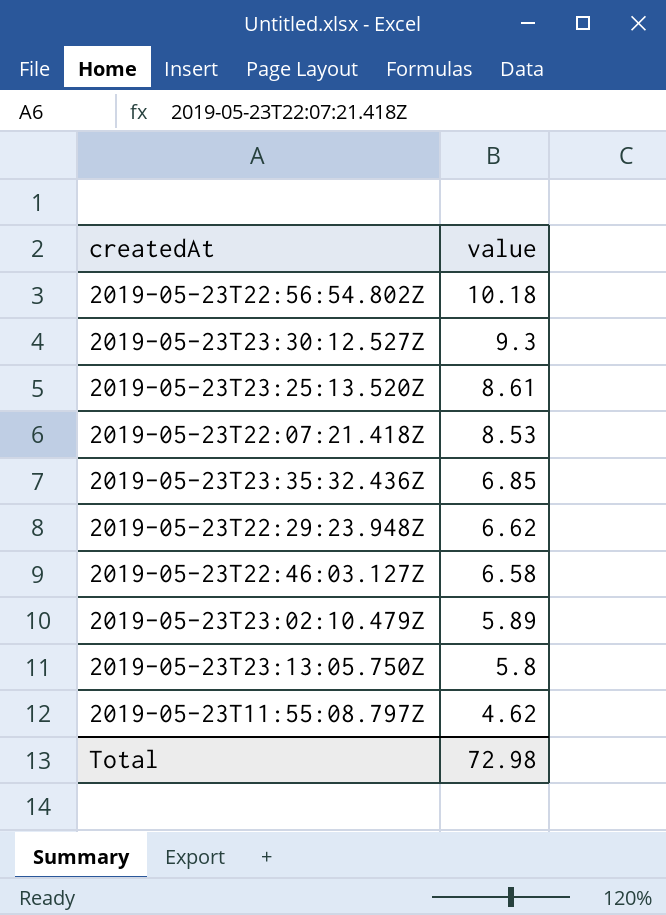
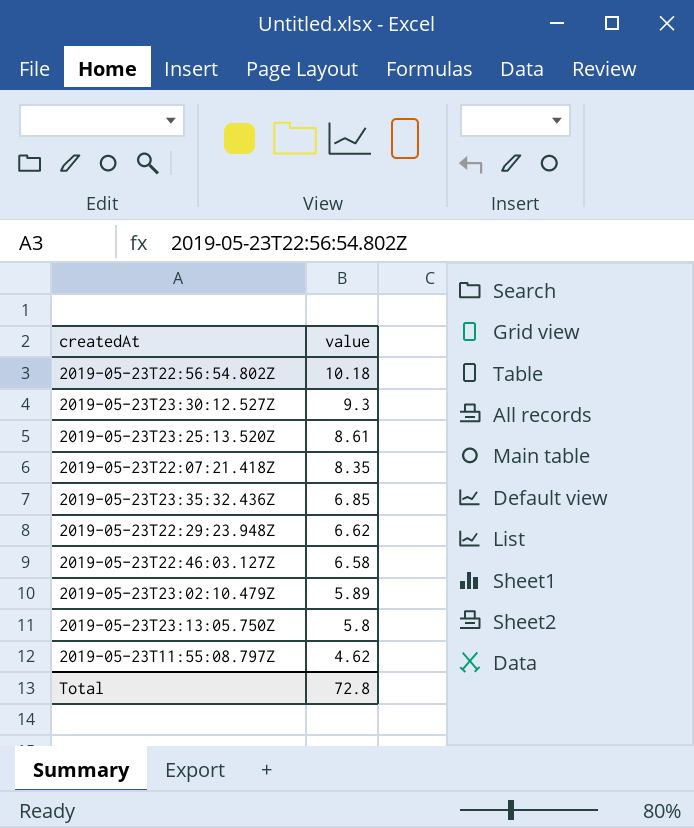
2019-05-23T22:07:21.418Z | value: 8.53 -> 8.35
Total | value: 72.98 -> 72.8

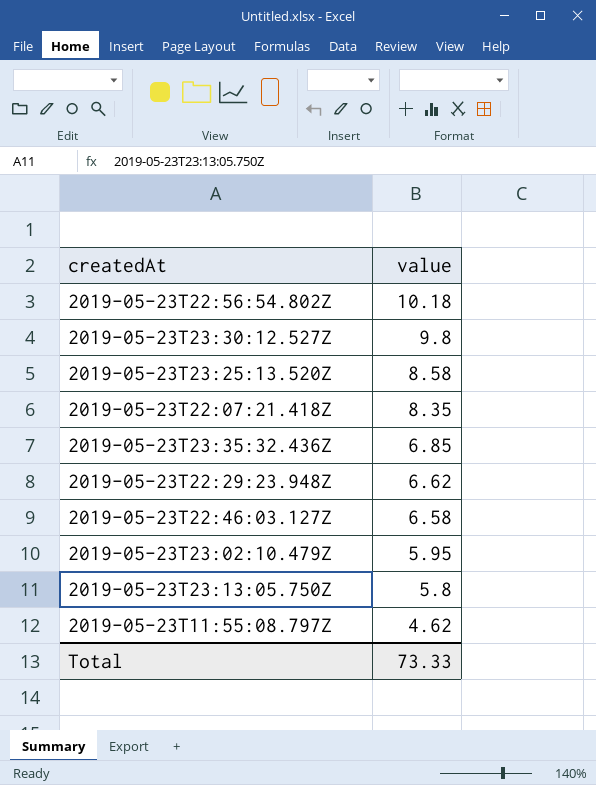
2019-05-23T23:30:12.527Z | value: 9.3 -> 9.8
2019-05-23T23:25:13.520Z | value: 8.61 -> 8.58
2019-05-23T23:02:10.479Z | value: 5.89 -> 5.95
Total | value: 72.8 -> 73.33

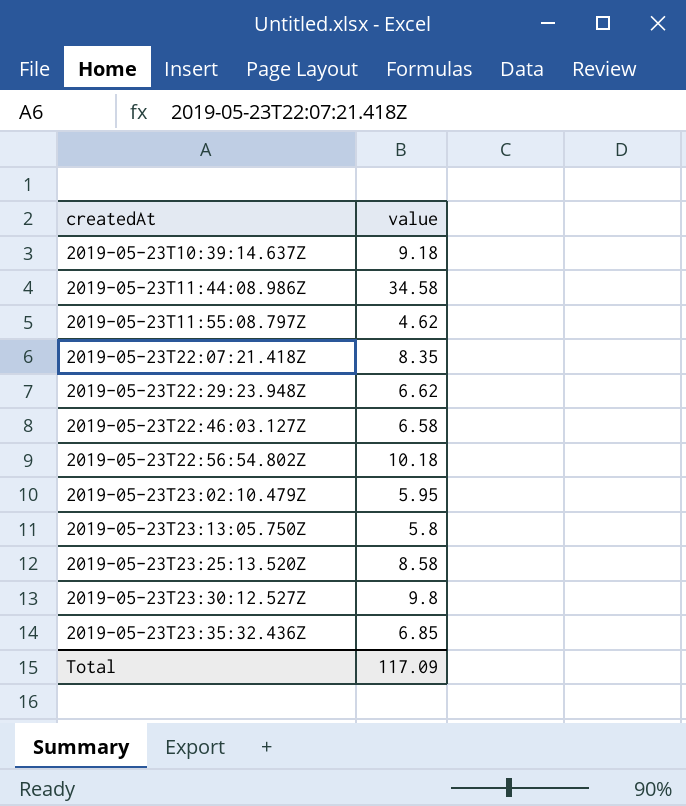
row order: value descending -> createdAt ascending
row 2019-05-23T10:39:14.637Z: none -> 9.18
row 2019-05-23T11:44:08.986Z: none -> 34.58
Total | value: 73.33 -> 117.09

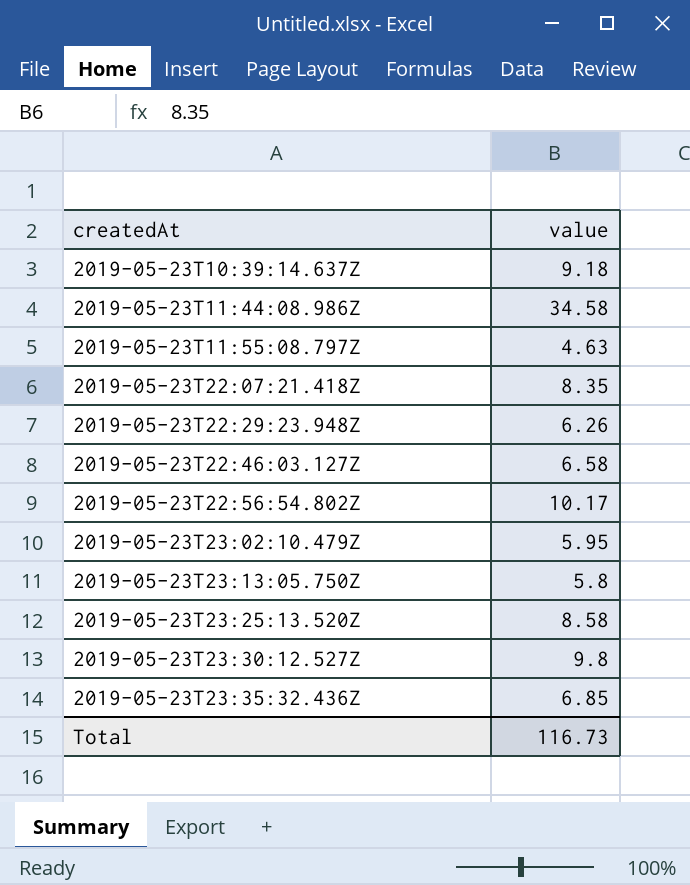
2019-05-23T11:55:08.797Z | value: 4.62 -> 4.63
2019-05-23T22:29:23.948Z | value: 6.62 -> 6.26
2019-05-23T22:56:54.802Z | value: 10.18 -> 10.17
Total | value: 117.09 -> 116.73

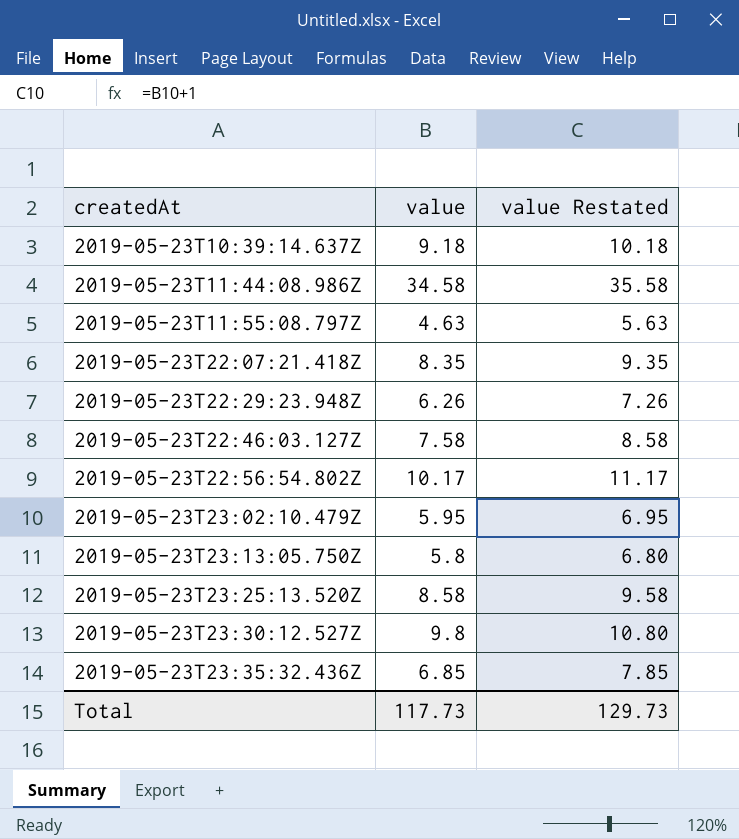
column value Restated | formula: none -> [value] + 1
2019-05-23T22:46:03.127Z | value: 6.58 -> 7.58
Total | value: 116.73 -> 117.73

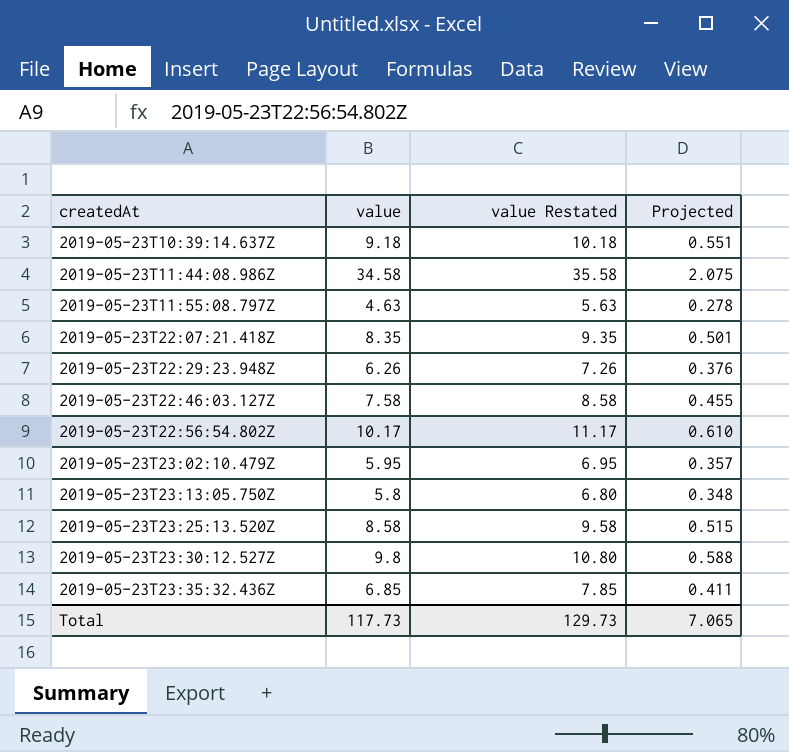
column Projected | formula: none -> [value] * 0.06

